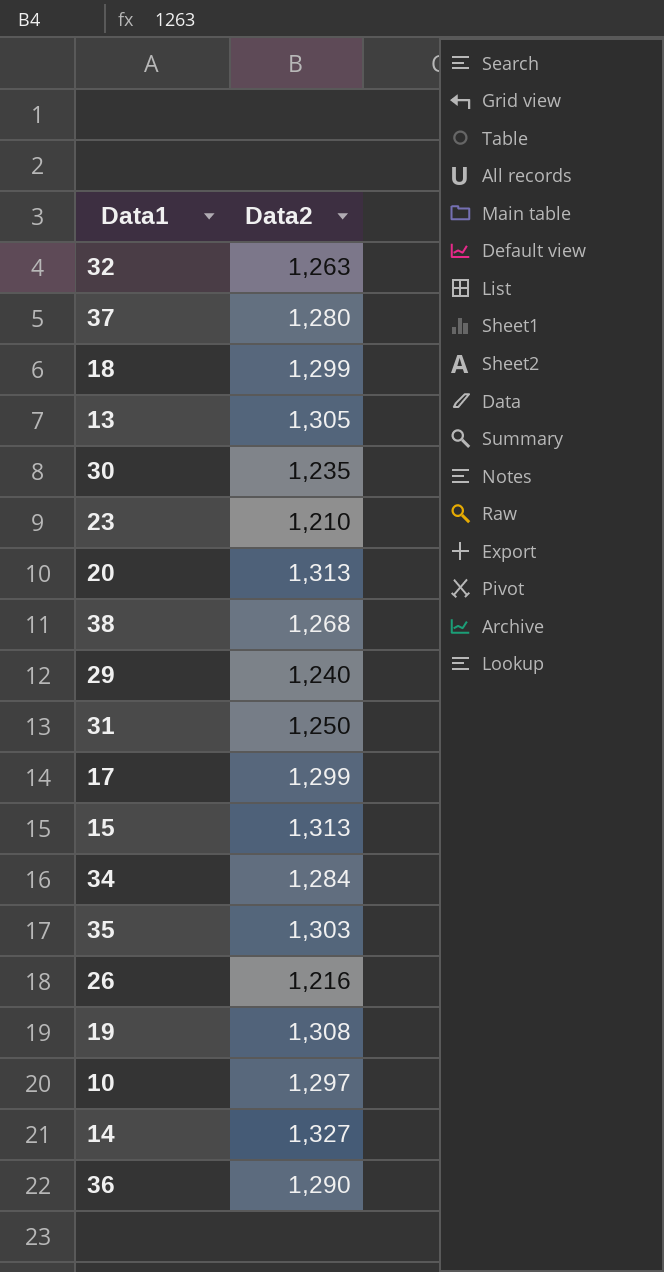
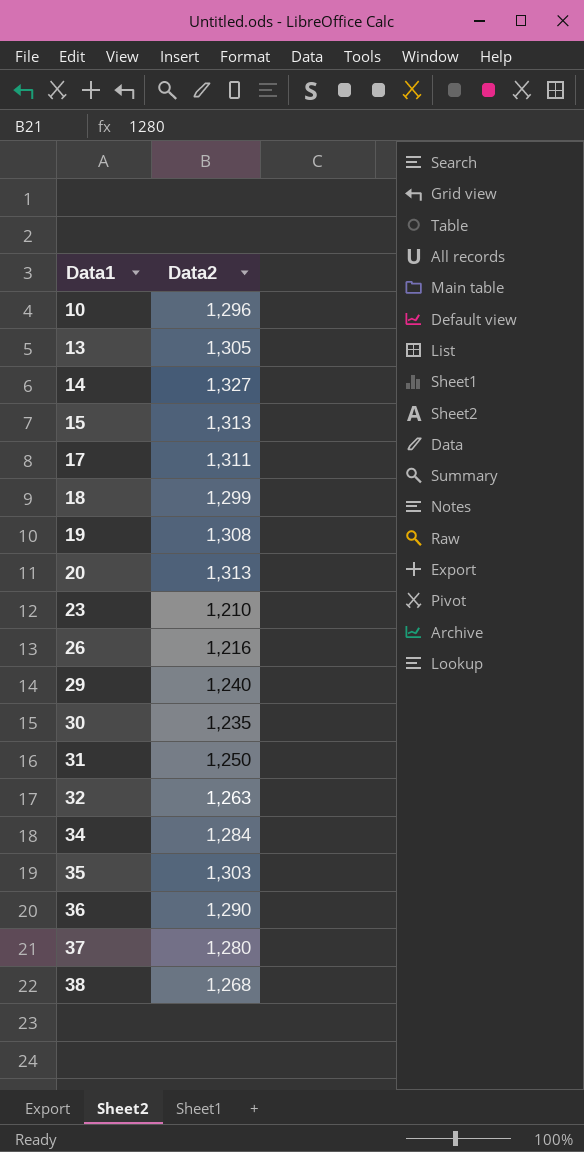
row order: none -> Data1 ascending
10 | Data2: 1,297 -> 1,296
17 | Data2: 1,299 -> 1,311

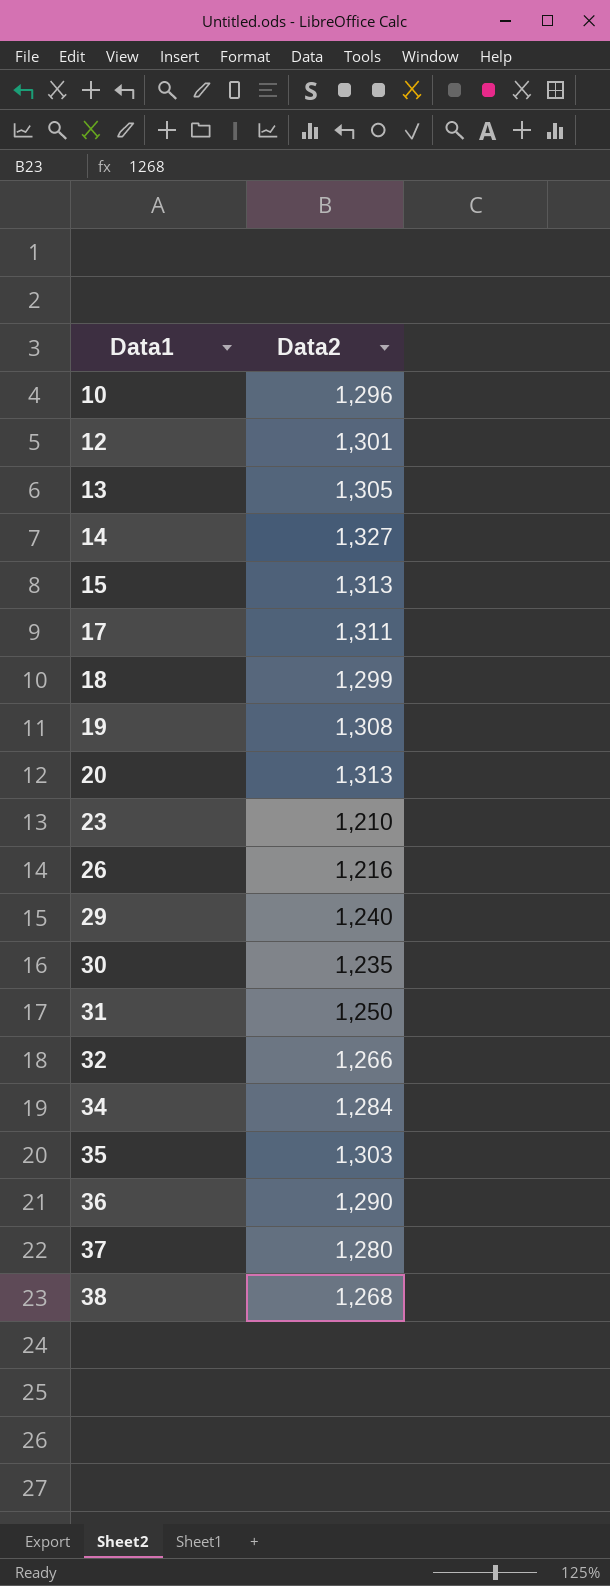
row 12: none -> 1,301
32 | Data2: 1,263 -> 1,266

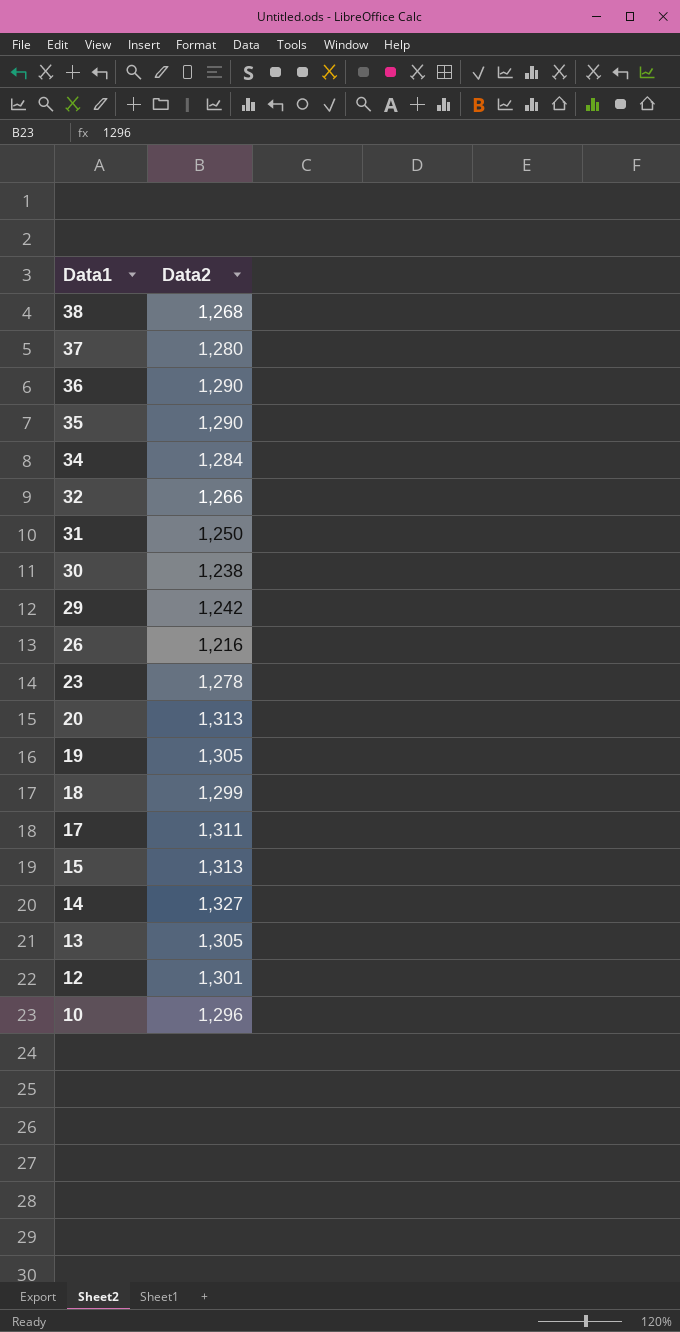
row order: Data1 ascending -> Data1 descending
35 | Data2: 1,303 -> 1,290
30 | Data2: 1,235 -> 1,238
29 | Data2: 1,240 -> 1,242
23 | Data2: 1,210 -> 1,278
19 | Data2: 1,308 -> 1,305

